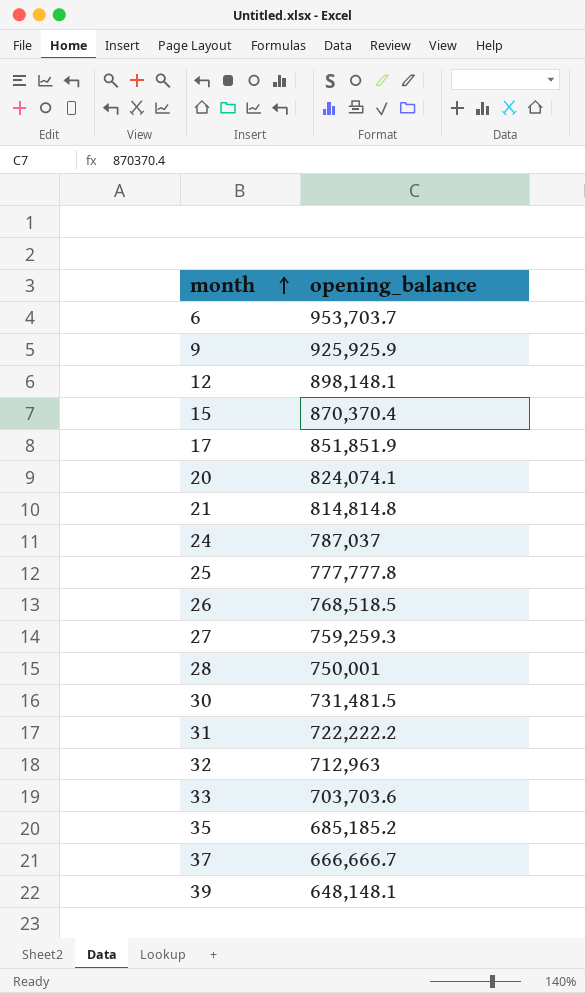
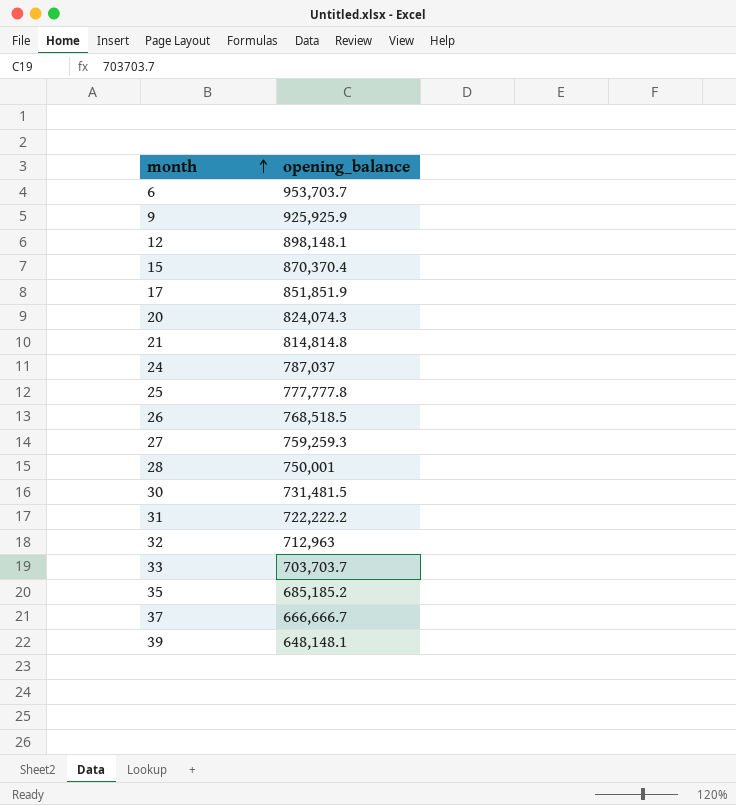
20 | opening_balance: 824,074.1 -> 824,074.3
33 | opening_balance: 703,703.6 -> 703,703.7

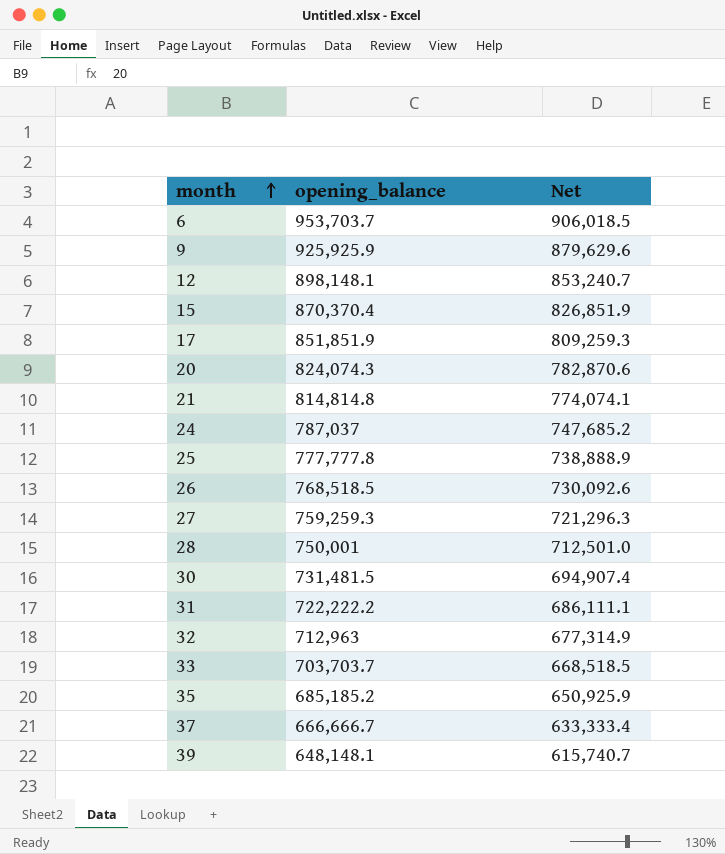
column Net | formula: none -> [opening_balance] * 0.95

